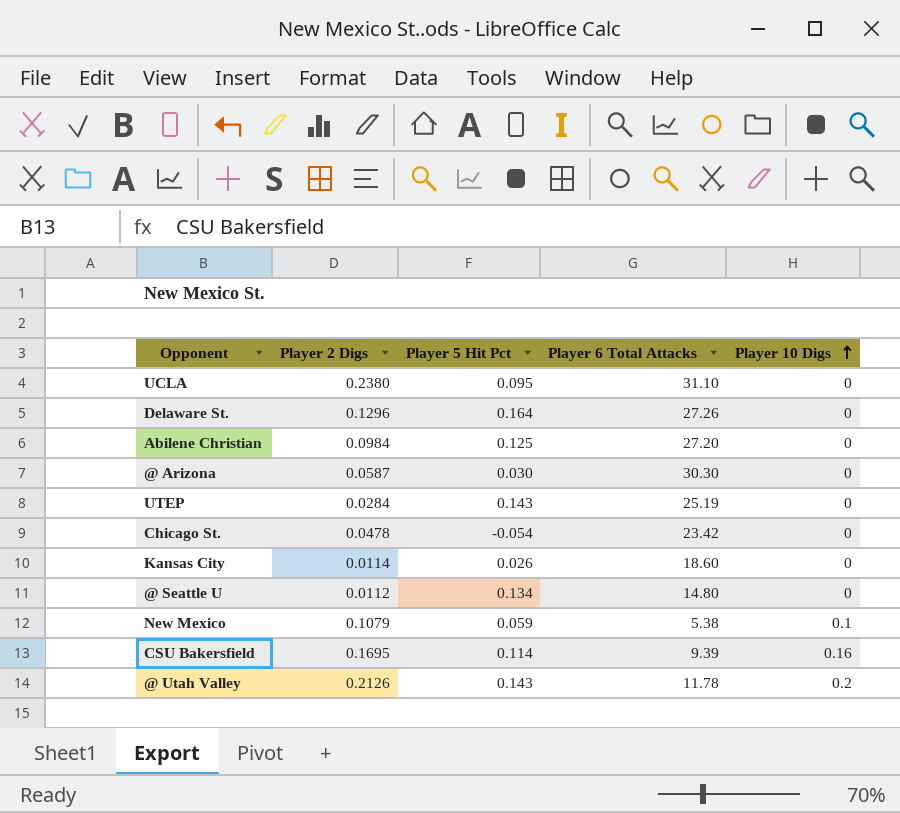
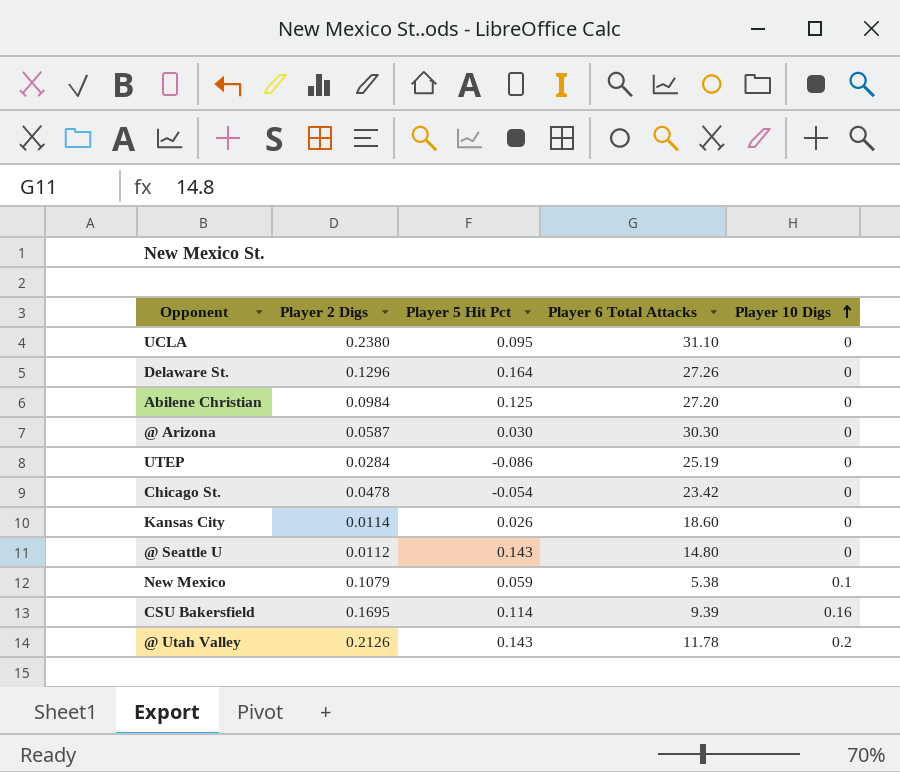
UTEP | Player 5 Hit Pct: 0.143 -> -0.086
@ Seattle U | Player 5 Hit Pct: 0.134 -> 0.143

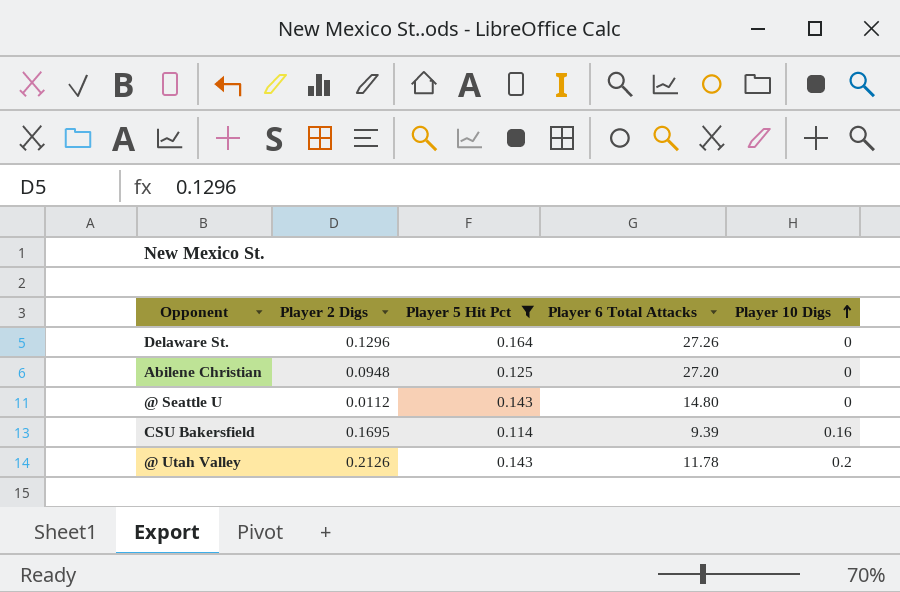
filter: none -> Player 5 Hit Pct >= 0.114
Abilene Christian | Player 2 Digs: 0.0984 -> 0.0948

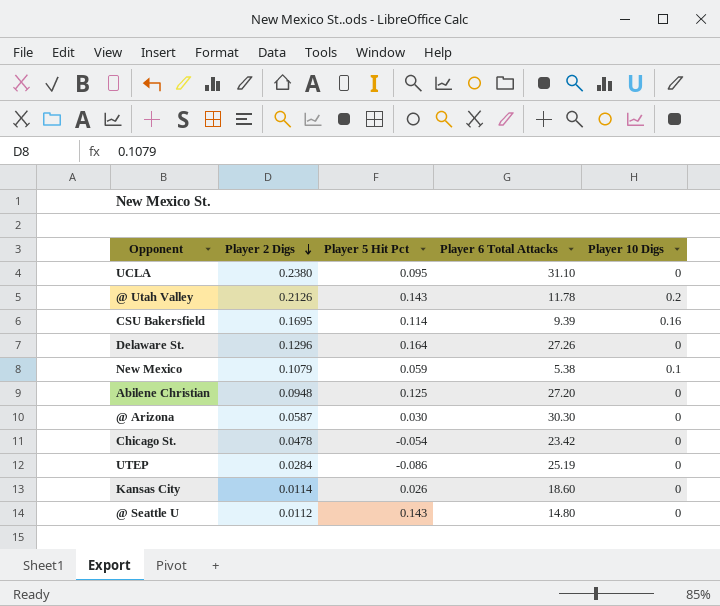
filter: Player 5 Hit Pct >= 0.114 -> none
row order: Player 10 Digs ascending -> Player 2 Digs descending

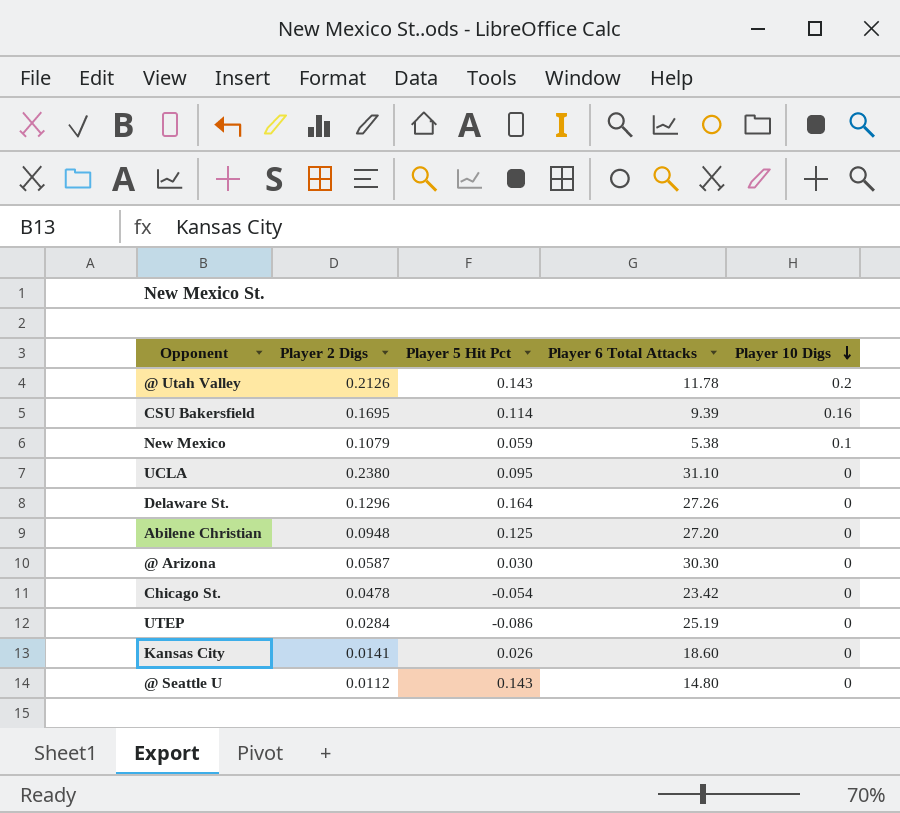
row order: Player 2 Digs descending -> Player 10 Digs descending
Kansas City | Player 2 Digs: 0.0114 -> 0.0141

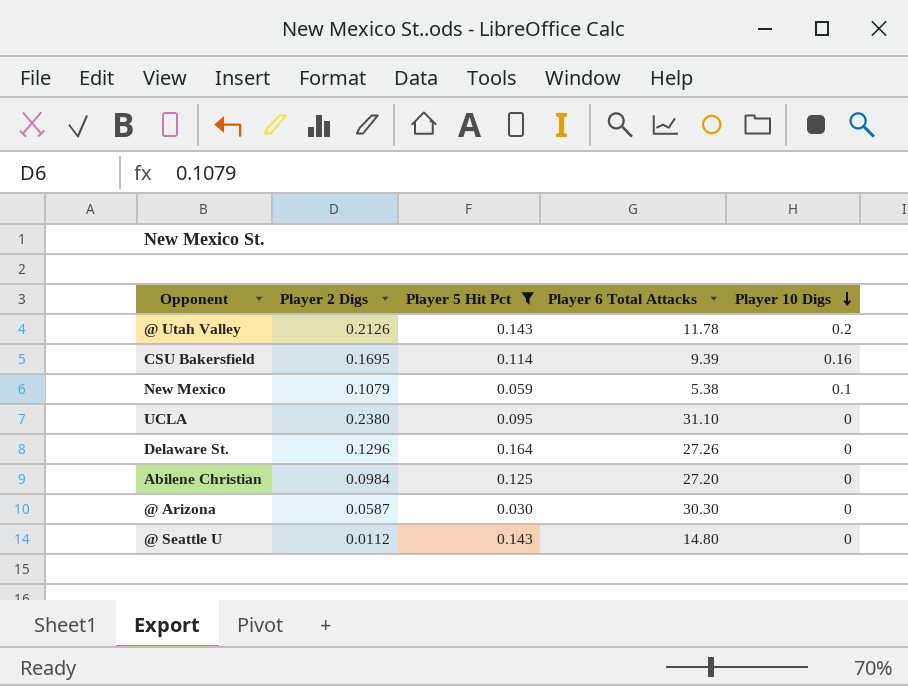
filter: none -> Player 5 Hit Pct >= 0.030
Abilene Christian | Player 2 Digs: 0.0948 -> 0.0984

